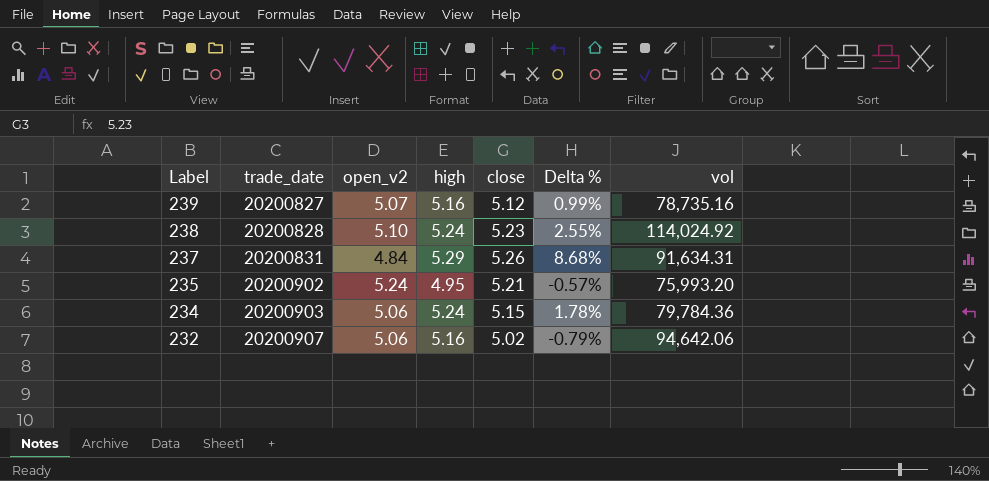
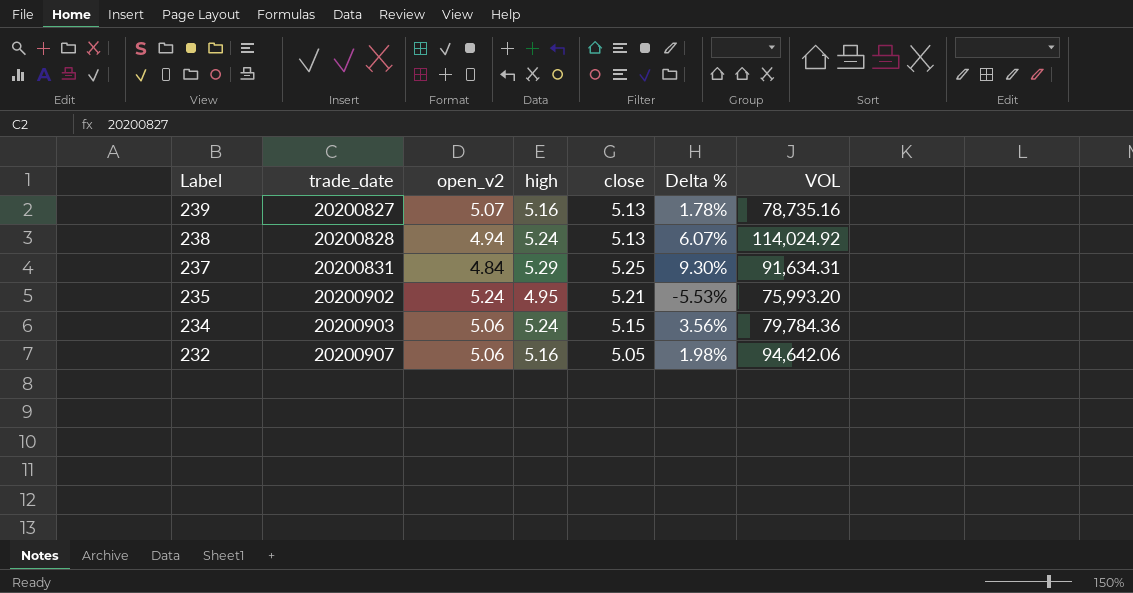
column Delta % | formula: ([close] - [open_v2]) / [open_v2] -> ([high] - [open_v2]) / [open_v2]
column name: vol -> VOL
239 | close: 5.12 -> 5.13
238 | open_v2: 5.10 -> 4.94
238 | close: 5.23 -> 5.13
237 | close: 5.26 -> 5.25
232 | close: 5.02 -> 5.05

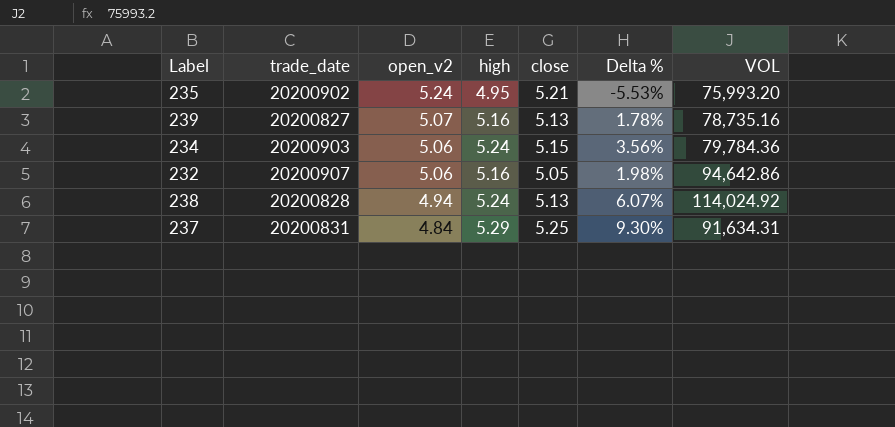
row order: Label descending -> open_v2 descending
232 | VOL: 94,642.06 -> 94,642.86

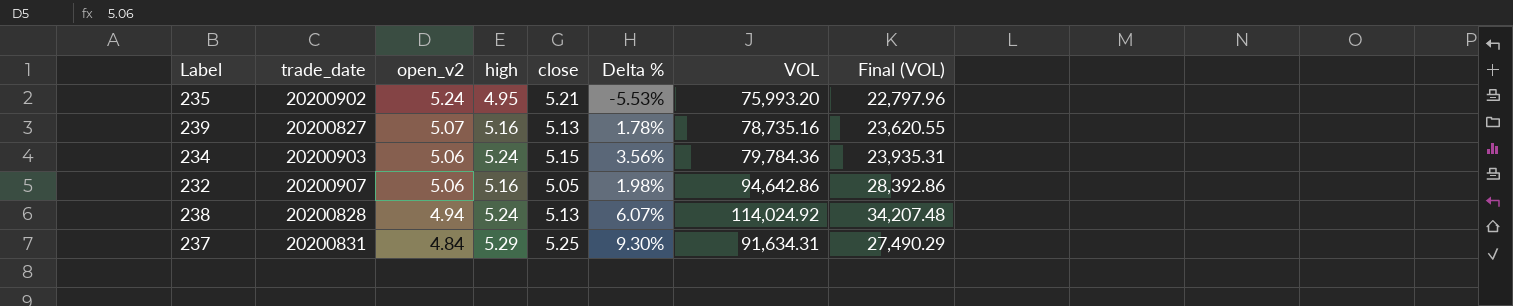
column Final (VOL) | formula: none -> [VOL] * 0.3

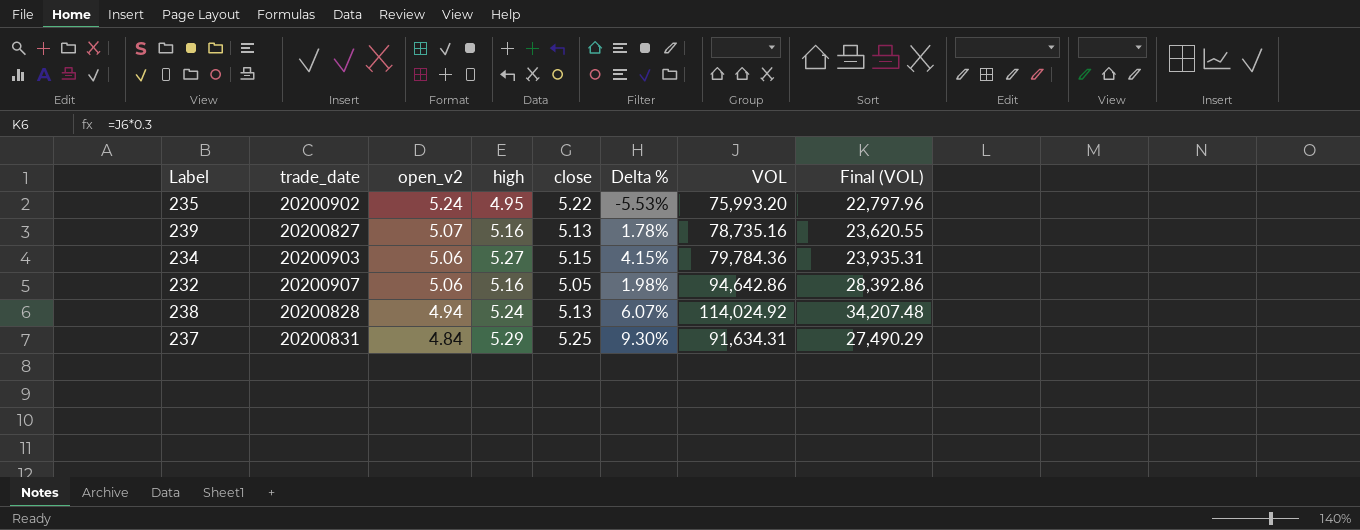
235 | close: 5.21 -> 5.22
234 | high: 5.24 -> 5.27
234 | Delta %: 3.56% -> 4.15%

